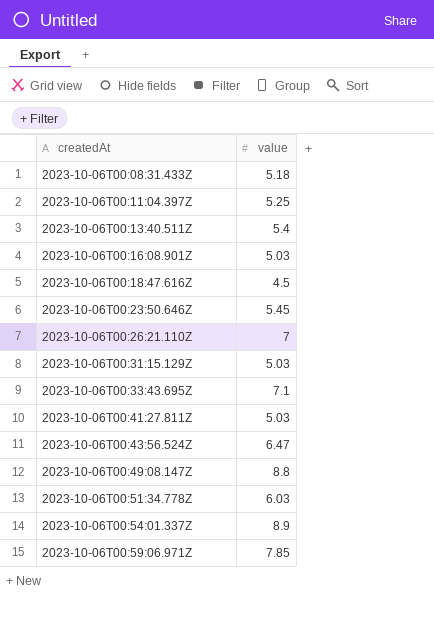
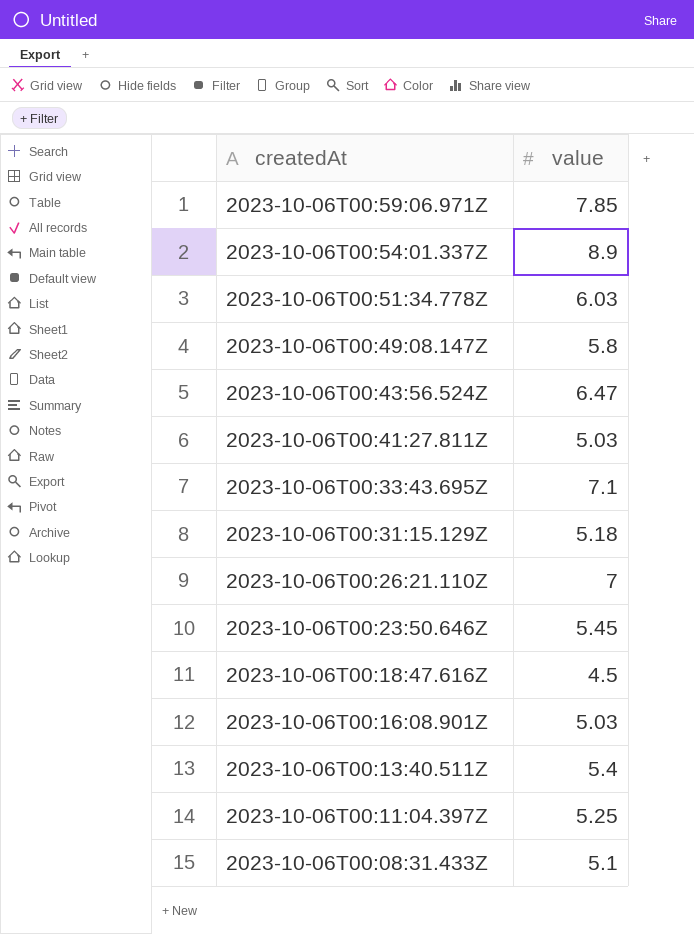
row order: createdAt ascending -> createdAt descending
2023-10-06T00:49:08.147Z | value: 8.8 -> 5.8
2023-10-06T00:31:15.129Z | value: 5.03 -> 5.18
2023-10-06T00:08:31.433Z | value: 5.18 -> 5.1

